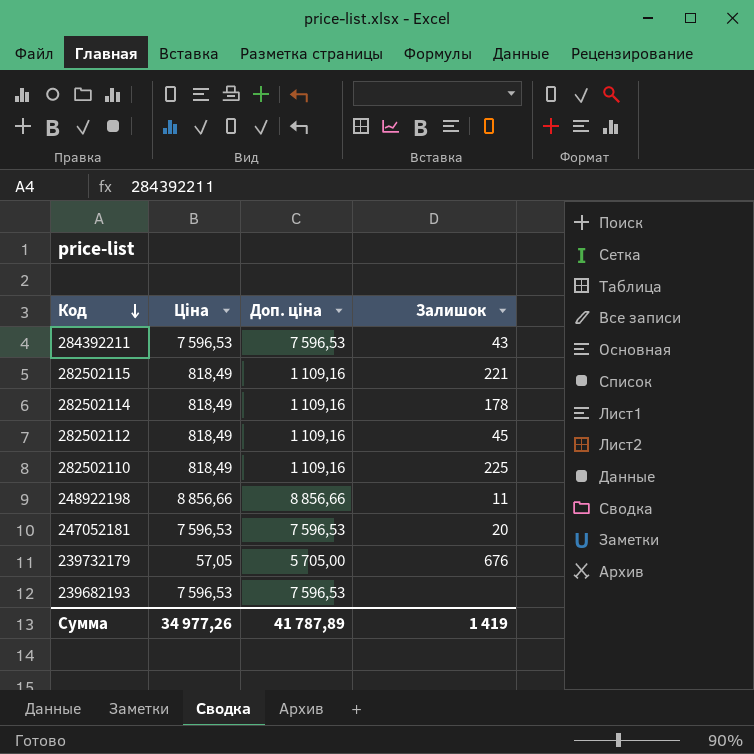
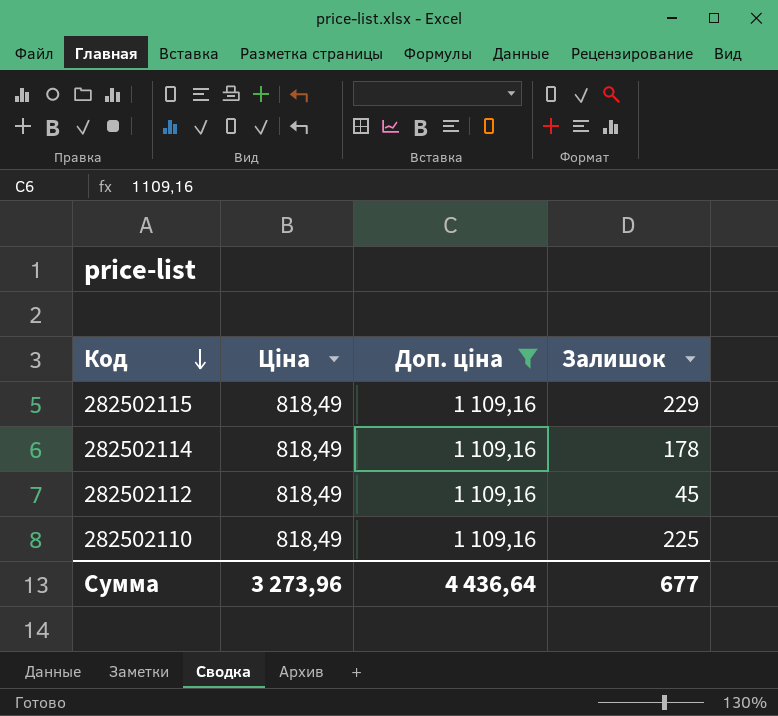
filter: none -> Доп. ціна = 1 109,16
282502115 | Залишок: 221 -> 229
Сумма | Ціна: 34 977,26 -> 3 273,96
Сумма | Доп. ціна: 41 787,89 -> 4 436,64
Сумма | Залишок: 1 419 -> 677

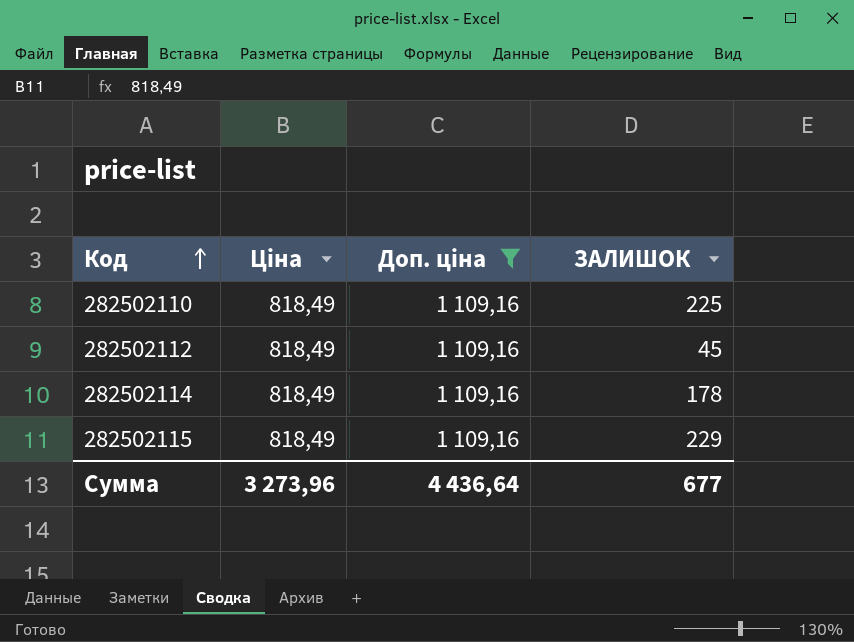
row order: Код descending -> Код ascending
column name: Залишок -> ЗАЛИШОК

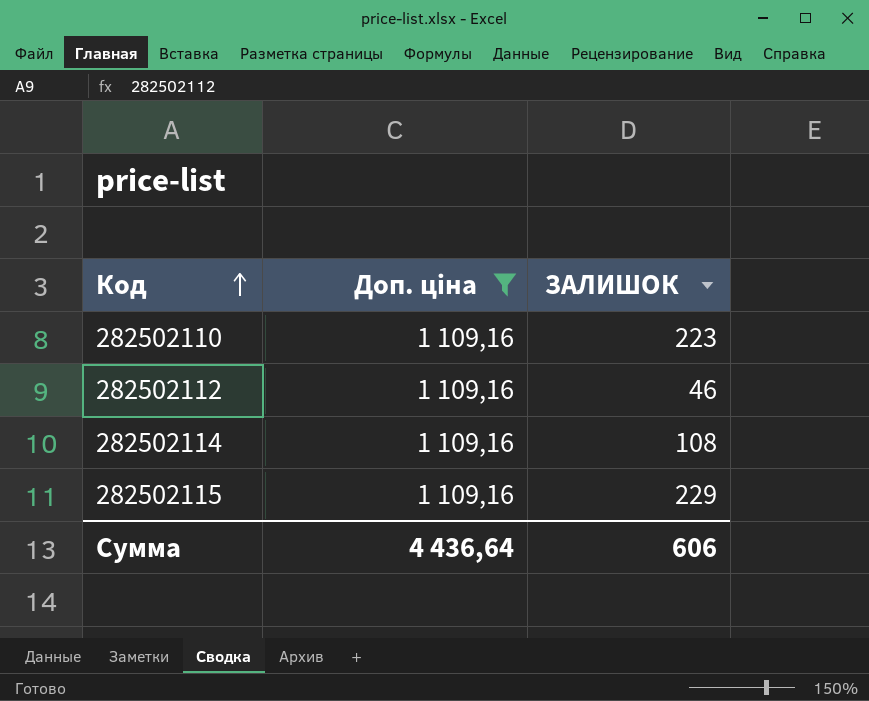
column Ціна | position: 2 -> none
282502110 | ЗАЛИШОК: 225 -> 223
282502112 | ЗАЛИШОК: 45 -> 46
282502114 | ЗАЛИШОК: 178 -> 108
Сумма | ЗАЛИШОК: 677 -> 606

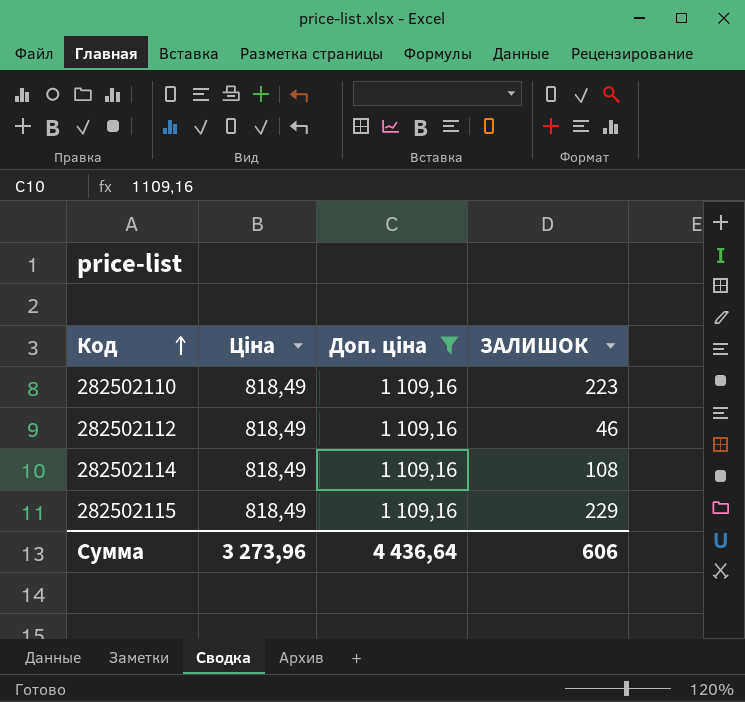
column Ціна | position: none -> 2

